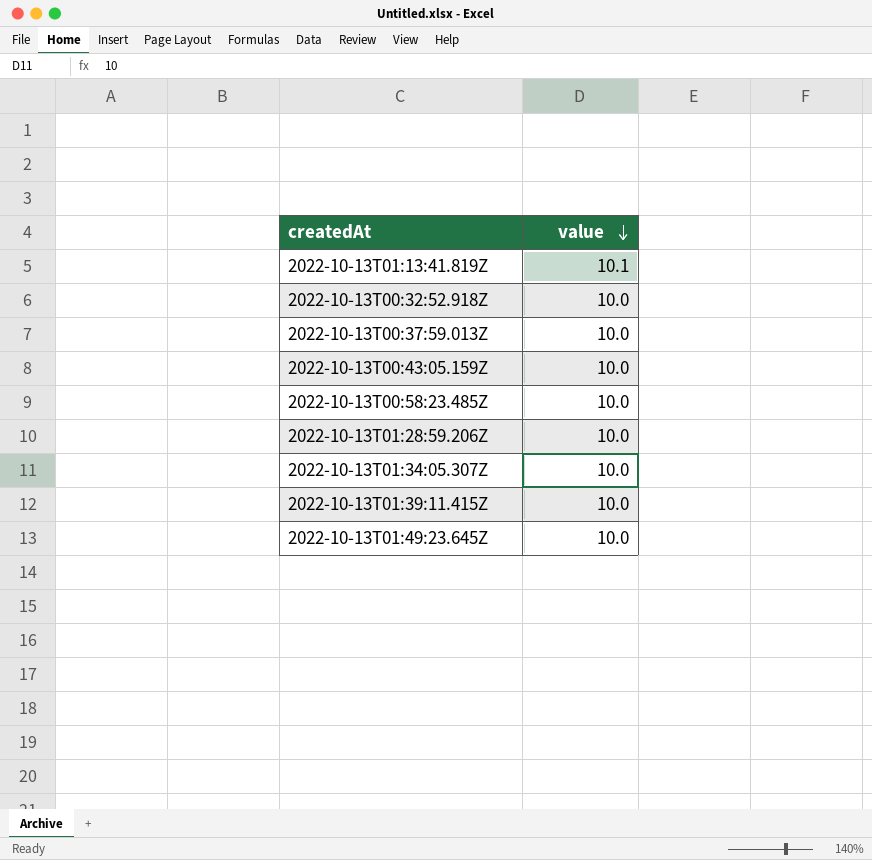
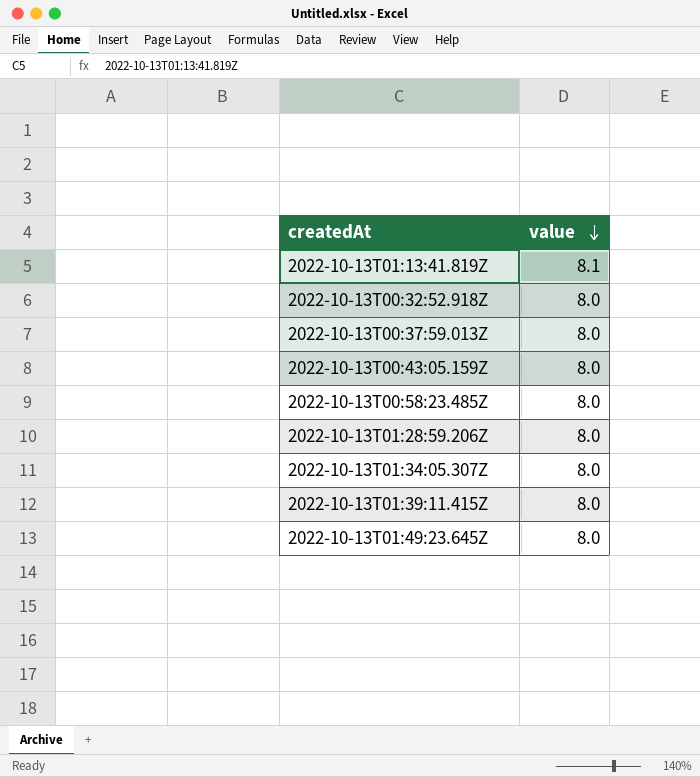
2022-10-13T01:13:41.819Z | value: 10.1 -> 8.1
2022-10-13T00:32:52.918Z | value: 10.0 -> 8.0
2022-10-13T00:37:59.013Z | value: 10.0 -> 8.0
2022-10-13T00:43:05.159Z | value: 10.0 -> 8.0
2022-10-13T00:58:23.485Z | value: 10.0 -> 8.0
2022-10-13T01:28:59.206Z | value: 10.0 -> 8.0
2022-10-13T01:34:05.307Z | value: 10.0 -> 8.0
2022-10-13T01:39:11.415Z | value: 10.0 -> 8.0
2022-10-13T01:49:23.645Z | value: 10.0 -> 8.0

